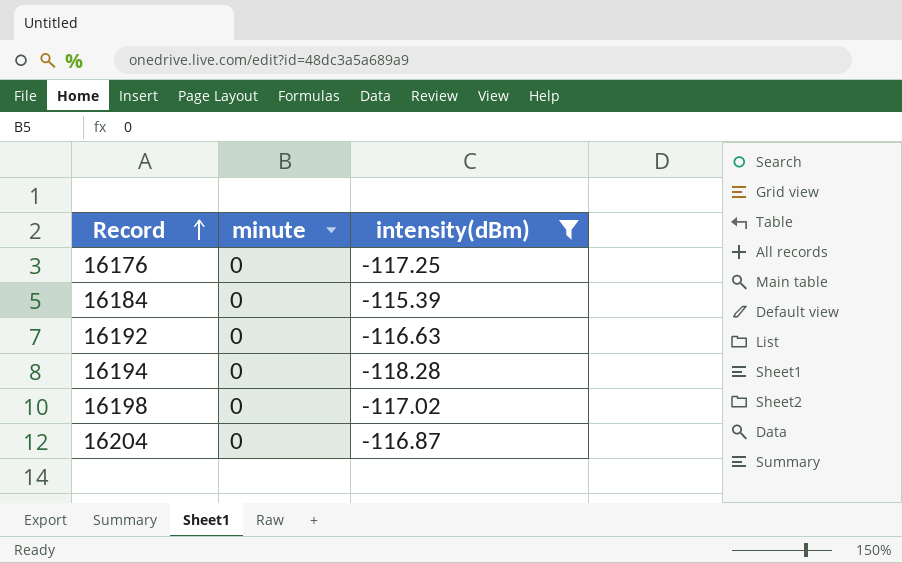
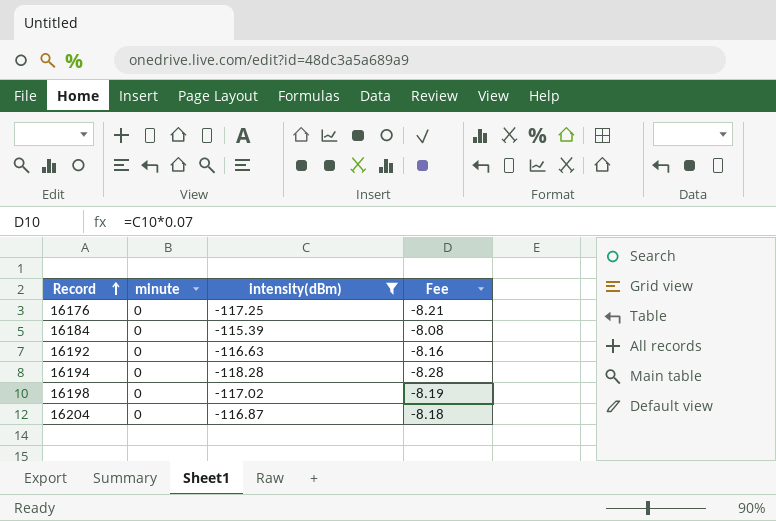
column Fee | formula: none -> [intensity(dBm)] * 0.07

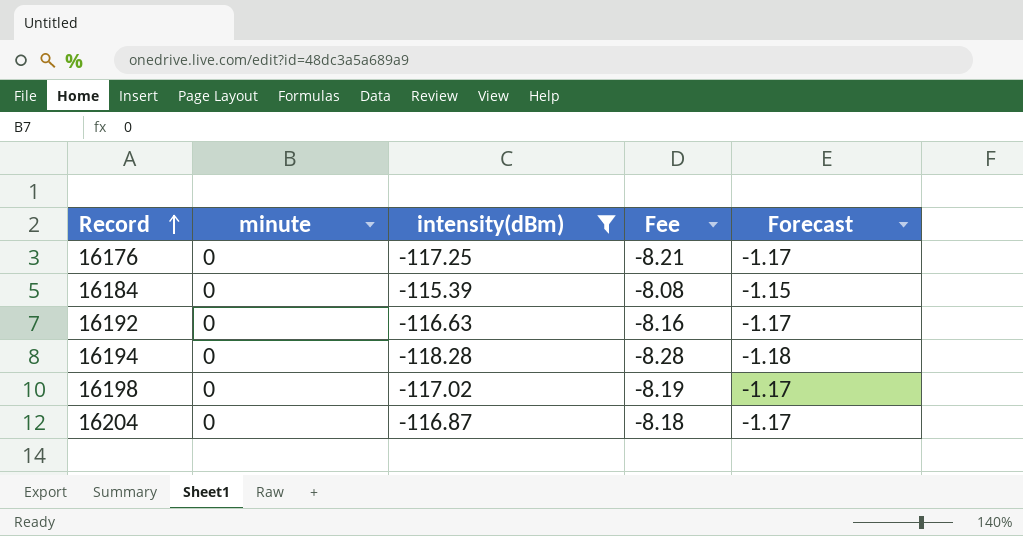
column Forecast | formula: none -> [intensity(dBm)] * 0.01

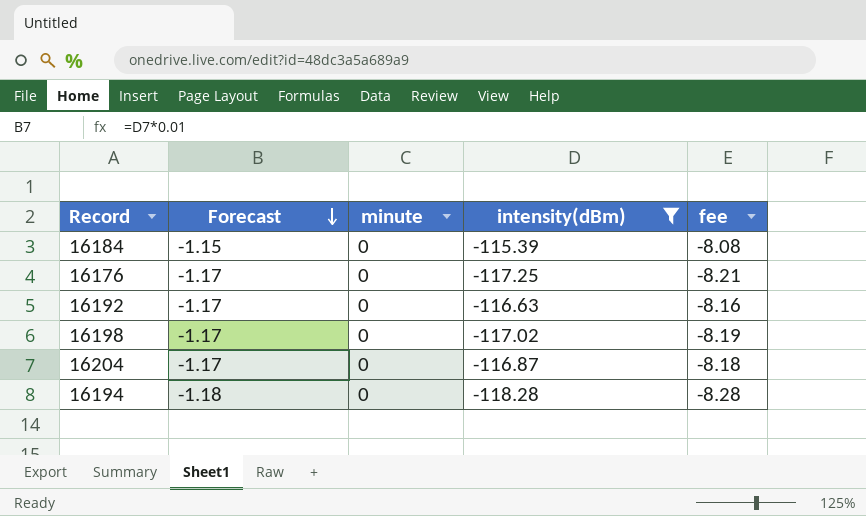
row order: Record ascending -> Forecast descending
column Forecast | position: 5 -> 2
column name: Fee -> fee

